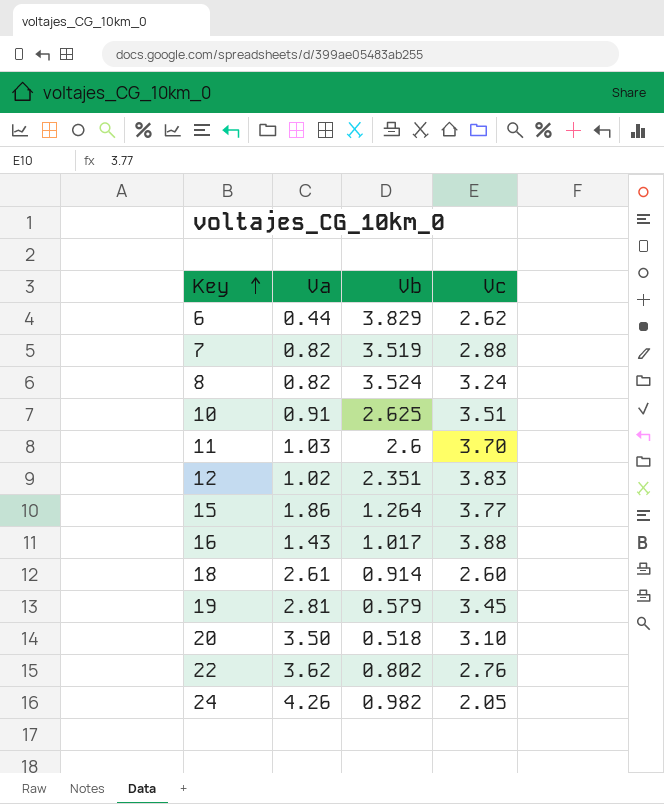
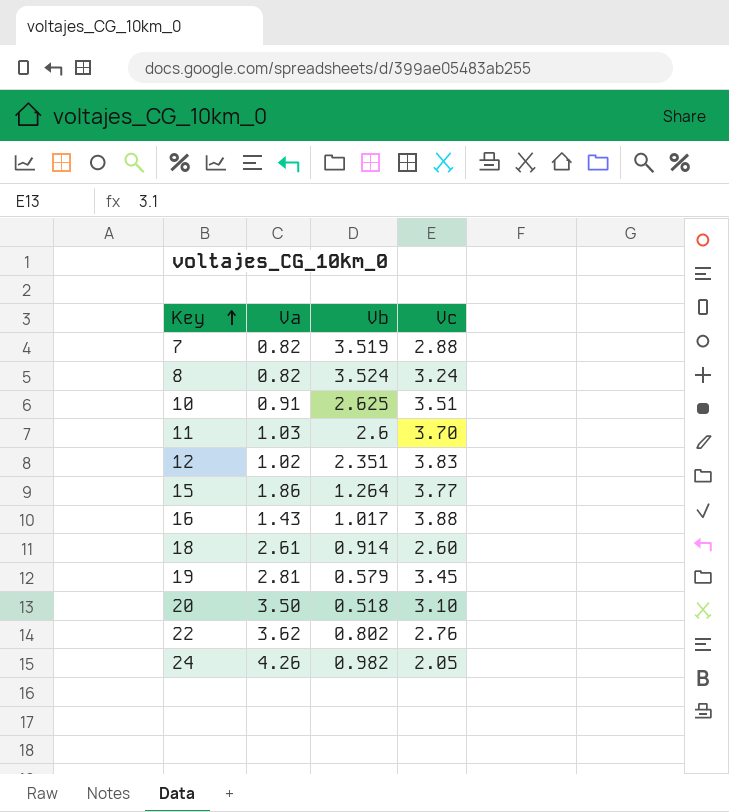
row 6: 0.44 | 3.829 | 2.62 -> none

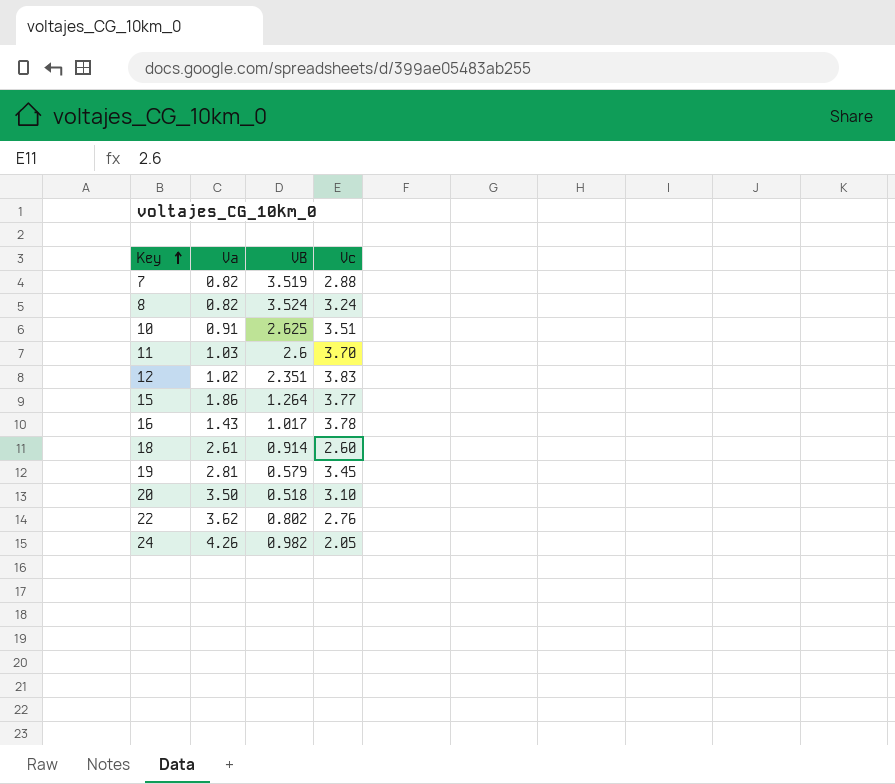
column name: Vb -> VB
16 | Vc: 3.88 -> 3.78

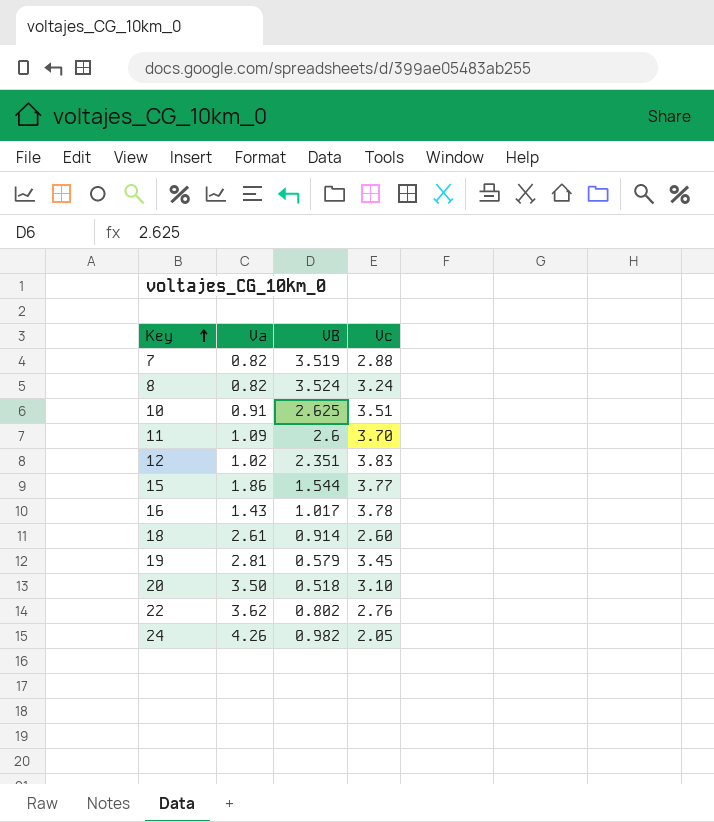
11 | Va: 1.03 -> 1.09
15 | VB: 1.264 -> 1.544

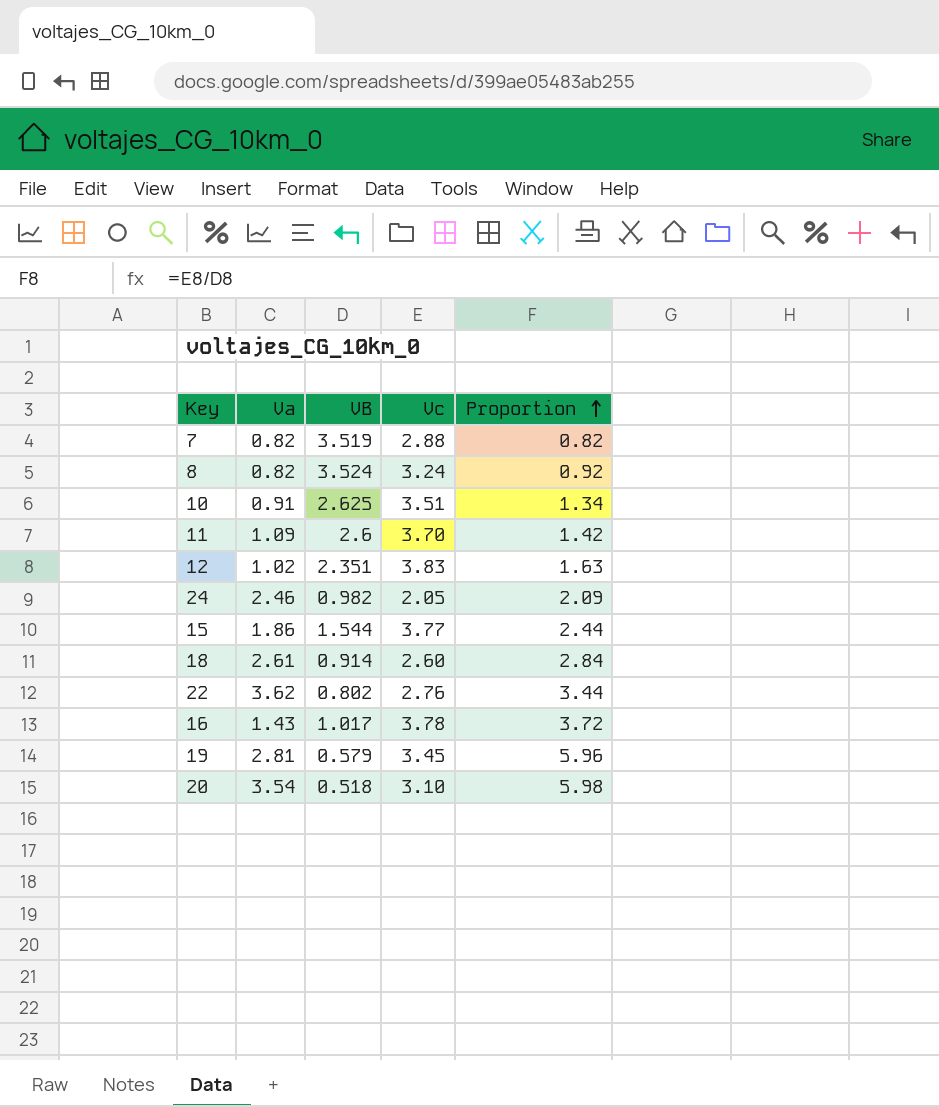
row order: Key ascending -> Proportion ascending
column Proportion | formula: none -> [Vc] / [VB]
24 | Va: 4.26 -> 2.46
20 | Va: 3.50 -> 3.54

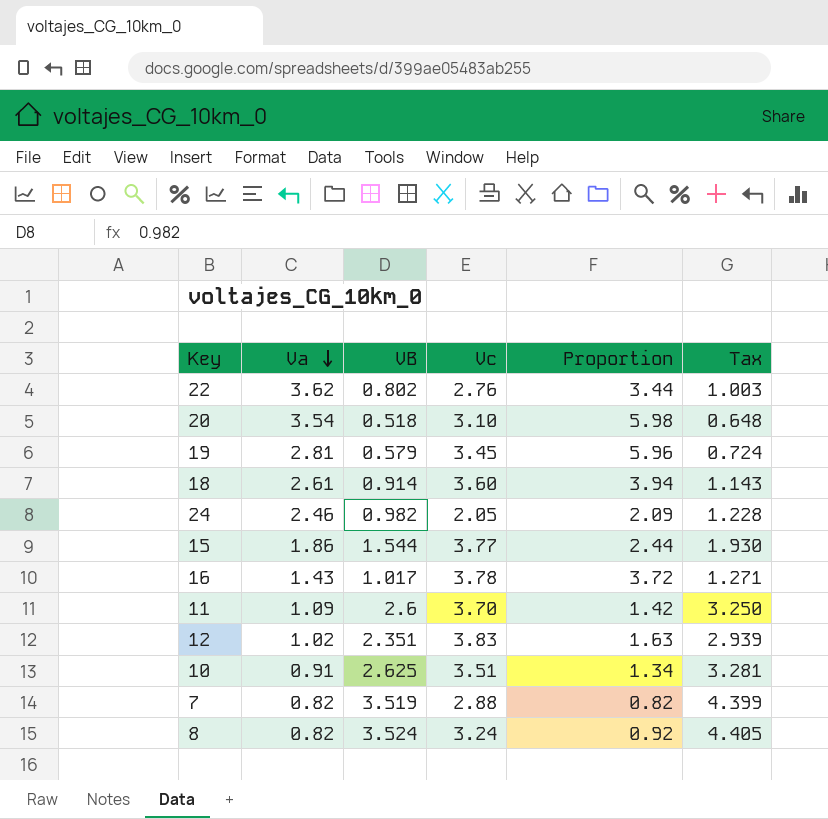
row order: Proportion ascending -> Va descending
column Tax | formula: none -> [VB] * 1.25
18 | Vc: 2.60 -> 3.60
18 | Proportion: 2.84 -> 3.94

